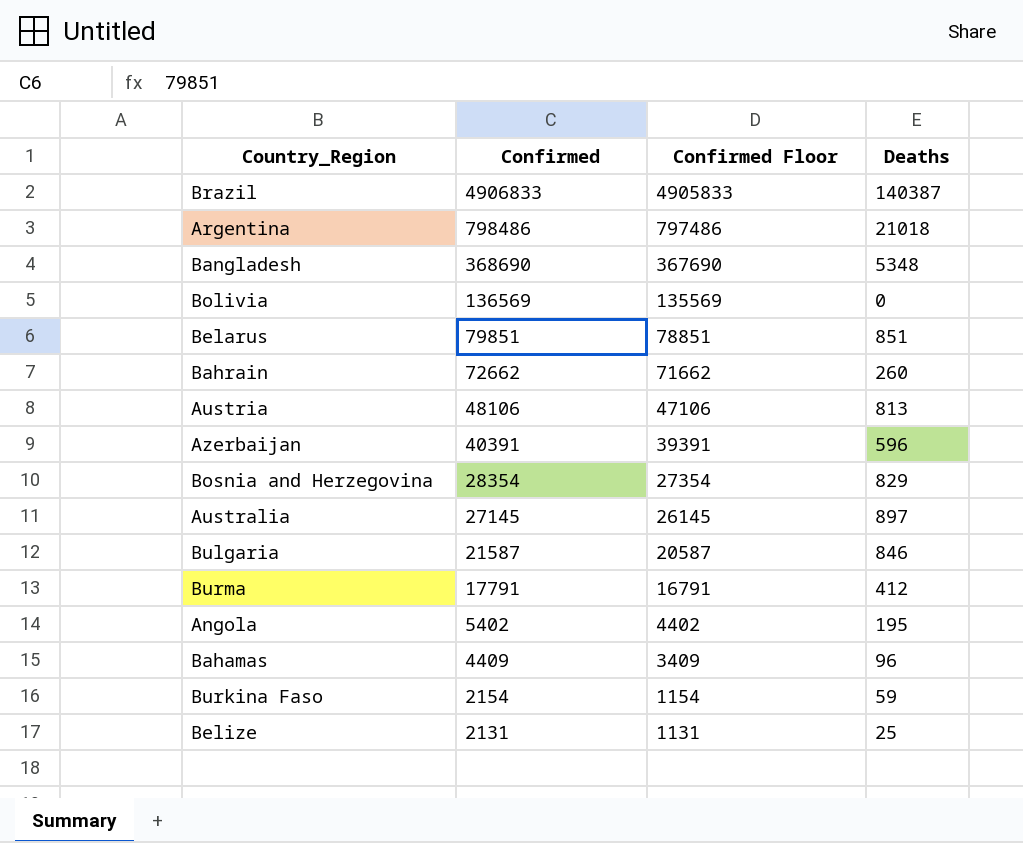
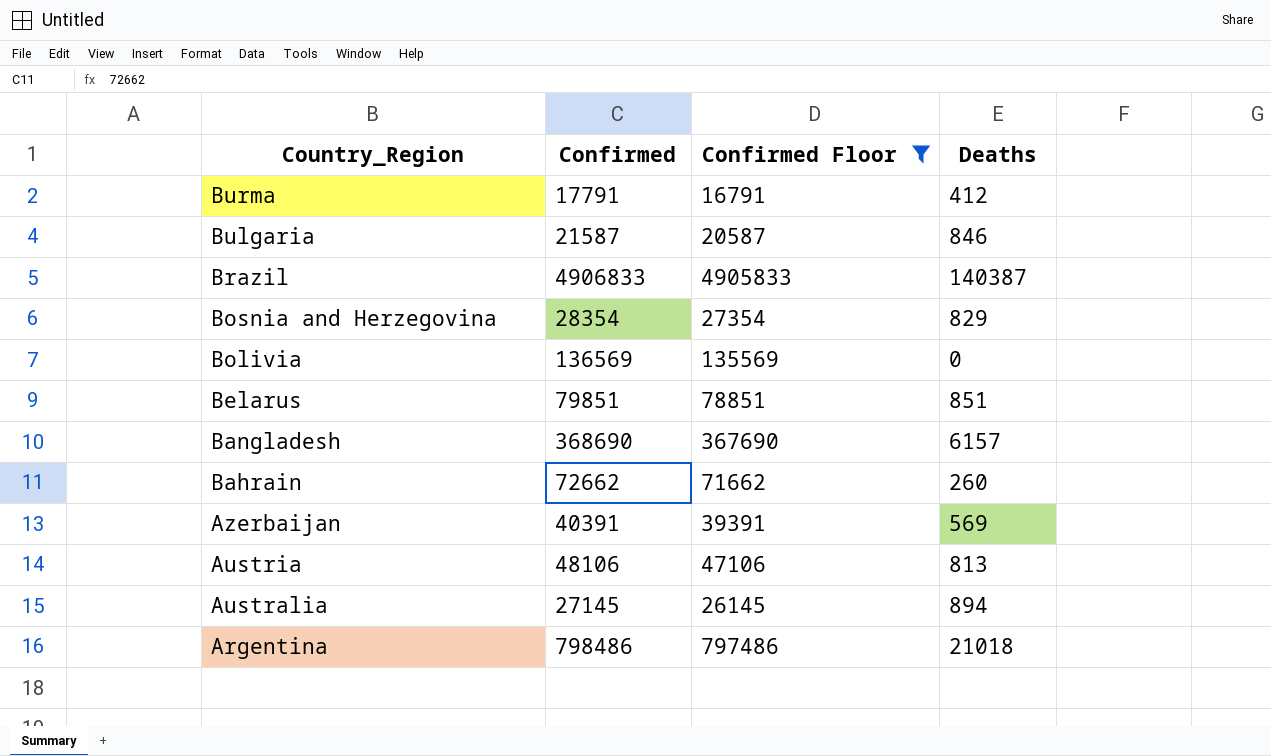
filter: none -> Confirmed Floor >= 16791
row order: Confirmed descending -> Country_Region descending
Bangladesh | Deaths: 5348 -> 6157
Azerbaijan | Deaths: 596 -> 569
Australia | Deaths: 897 -> 894

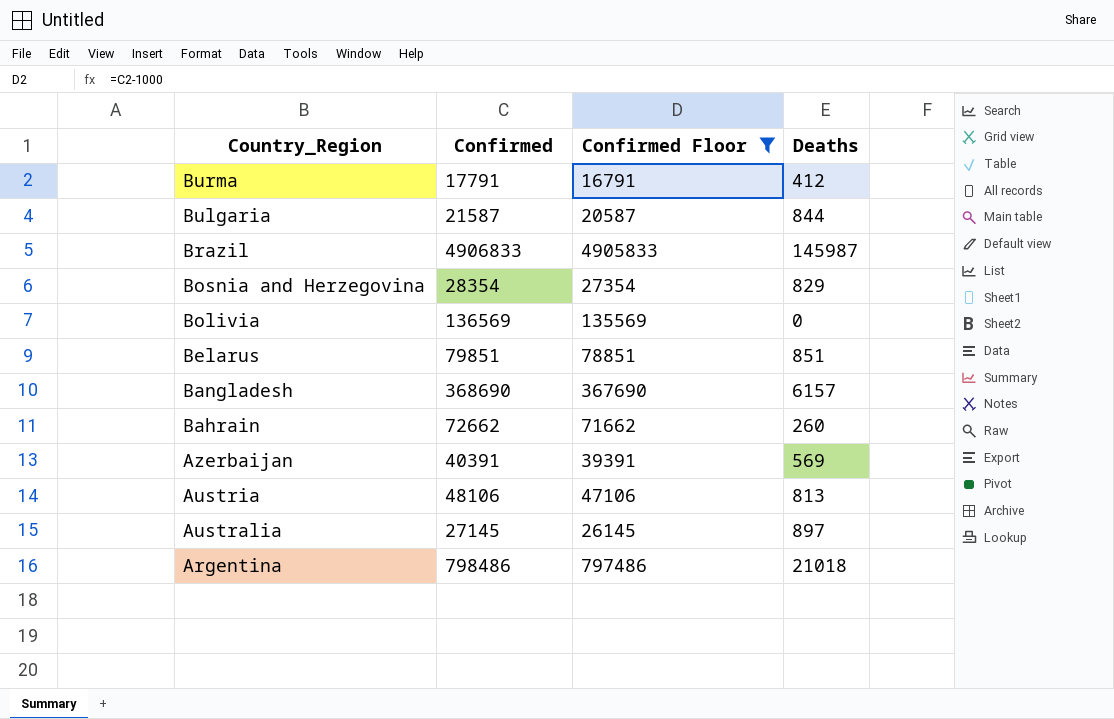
Bulgaria | Deaths: 846 -> 844
Brazil | Deaths: 140387 -> 145987
Australia | Deaths: 894 -> 897

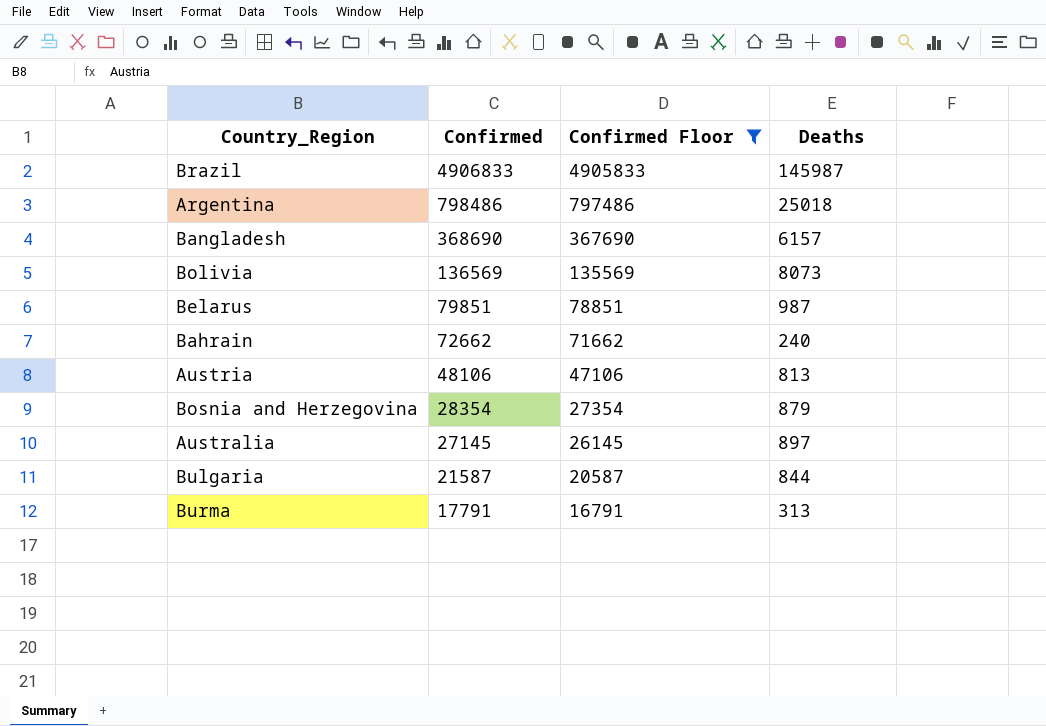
row order: Country_Region descending -> Confirmed descending
row Azerbaijan: 40391 | 39391 | 569 -> none
Argentina | Deaths: 21018 -> 25018
Bolivia | Deaths: 0 -> 8073
Belarus | Deaths: 851 -> 987
Bahrain | Deaths: 260 -> 240
Bosnia and Herzegovina | Deaths: 829 -> 879
Burma | Deaths: 412 -> 313

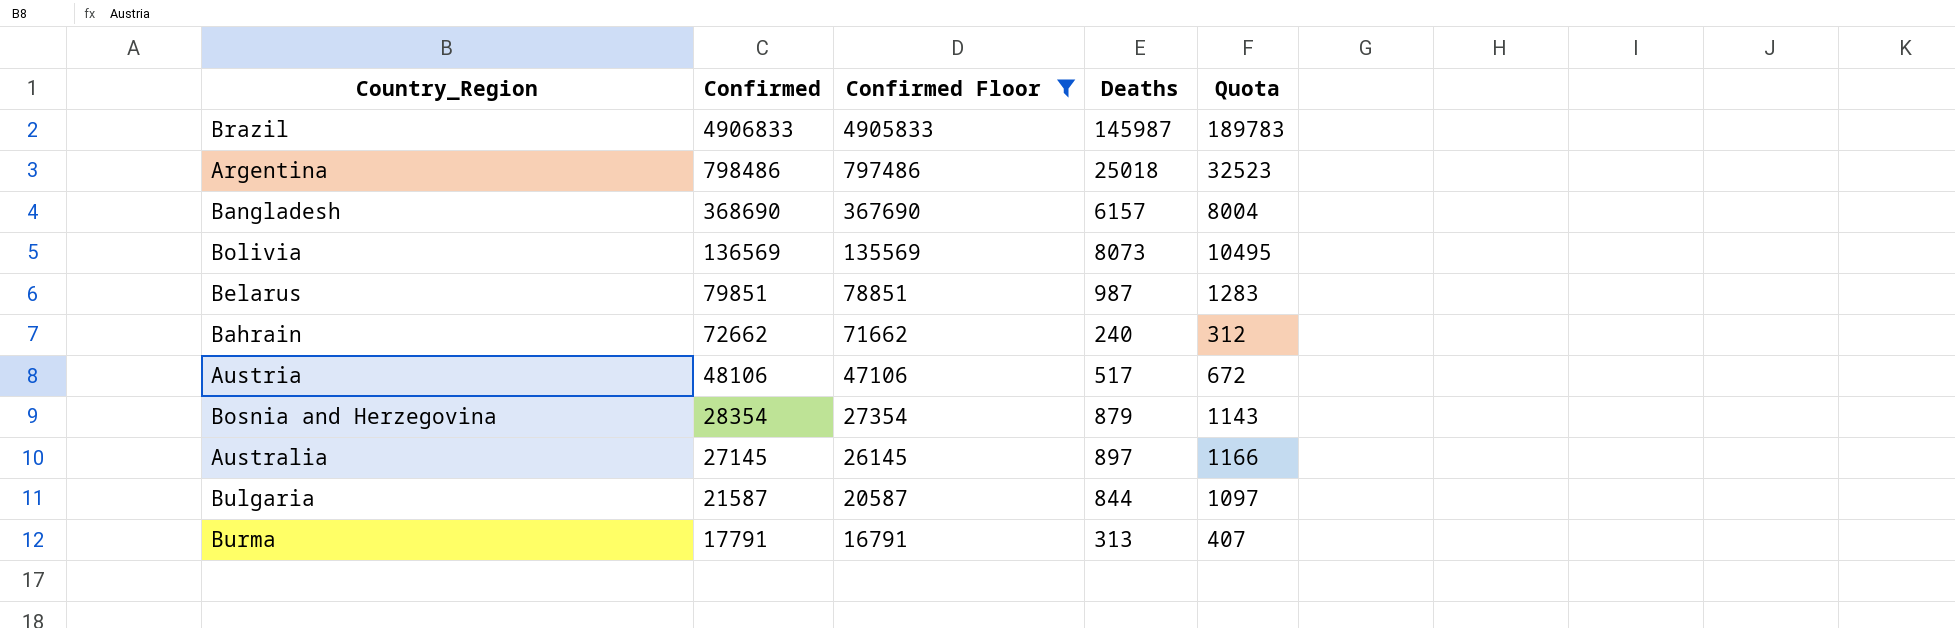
column Quota | formula: none -> [Deaths] * 1.3
Austria | Deaths: 813 -> 517

